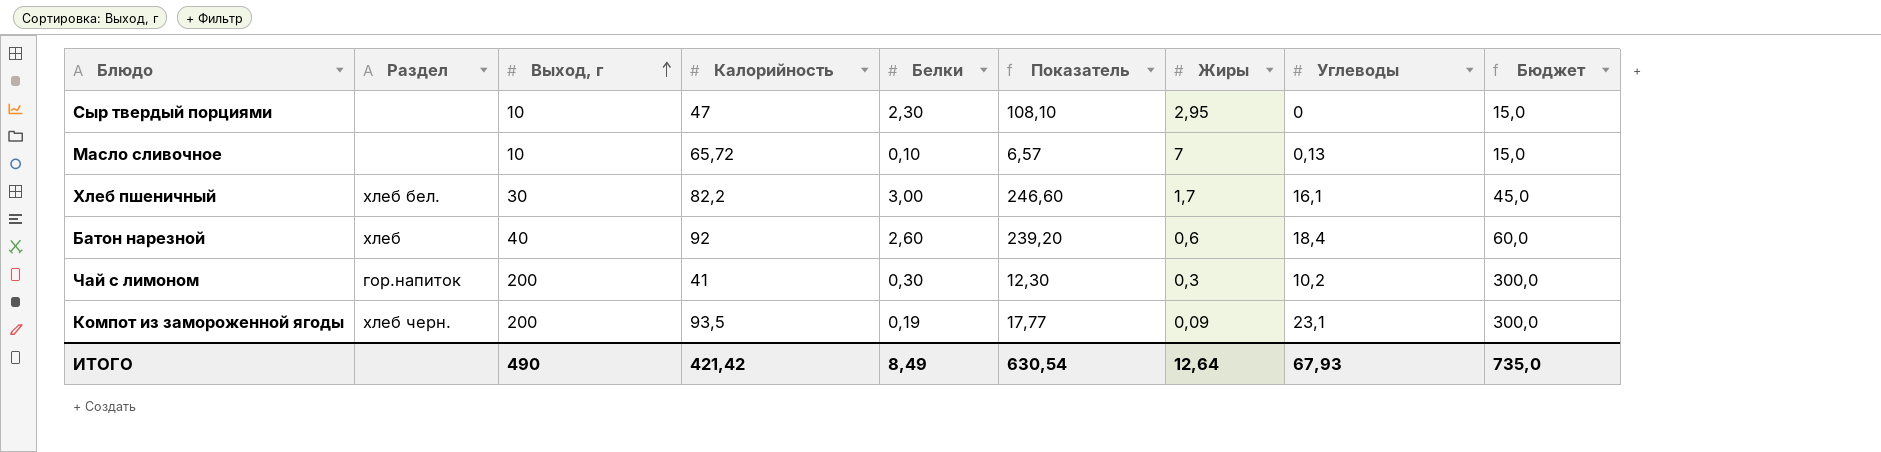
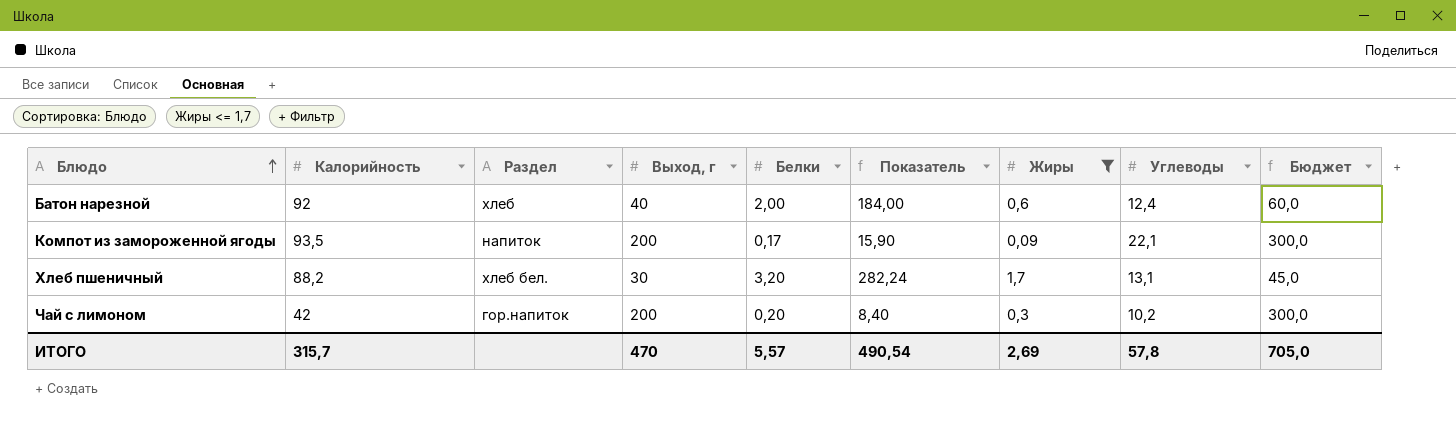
filter: none -> Жиры <= 1,7
row order: Выход, г ascending -> Блюдо ascending
column Калорийность | position: 4 -> 2
Батон нарезной | Белки: 2,60 -> 2,00
Батон нарезной | Показатель: 239,20 -> 184,00
Батон нарезной | Углеводы: 18,4 -> 12,4
Компот из замороженной ягоды | Раздел: хлеб черн. -> напиток
Компот из замороженной ягоды | Белки: 0,19 -> 0,17
Компот из замороженной ягоды | Показатель: 17,77 -> 15,90
Компот из замороженной ягоды | Углеводы: 23,1 -> 22,1
Хлеб пшеничный | Калорийность: 82,2 -> 88,2
Хлеб пшеничный | Белки: 3,00 -> 3,20
Хлеб пшеничный | Показатель: 246,60 -> 282,24
Хлеб пшеничный | Углеводы: 16,1 -> 13,1
Чай с лимоном | Калорийность: 41 -> 42
Чай с лимоном | Белки: 0,30 -> 0,20
Чай с лимоном | Показатель: 12,30 -> 8,40
ИТОГО | Калорийность: 421,42 -> 315,7
ИТОГО | Выход, г: 490 -> 470
ИТОГО | Белки: 8,49 -> 5,57
ИТОГО | Показатель: 630,54 -> 490,54
ИТОГО | Жиры: 12,64 -> 2,69
ИТОГО | Углеводы: 67,93 -> 57,8
ИТОГО | Бюджет: 735,0 -> 705,0

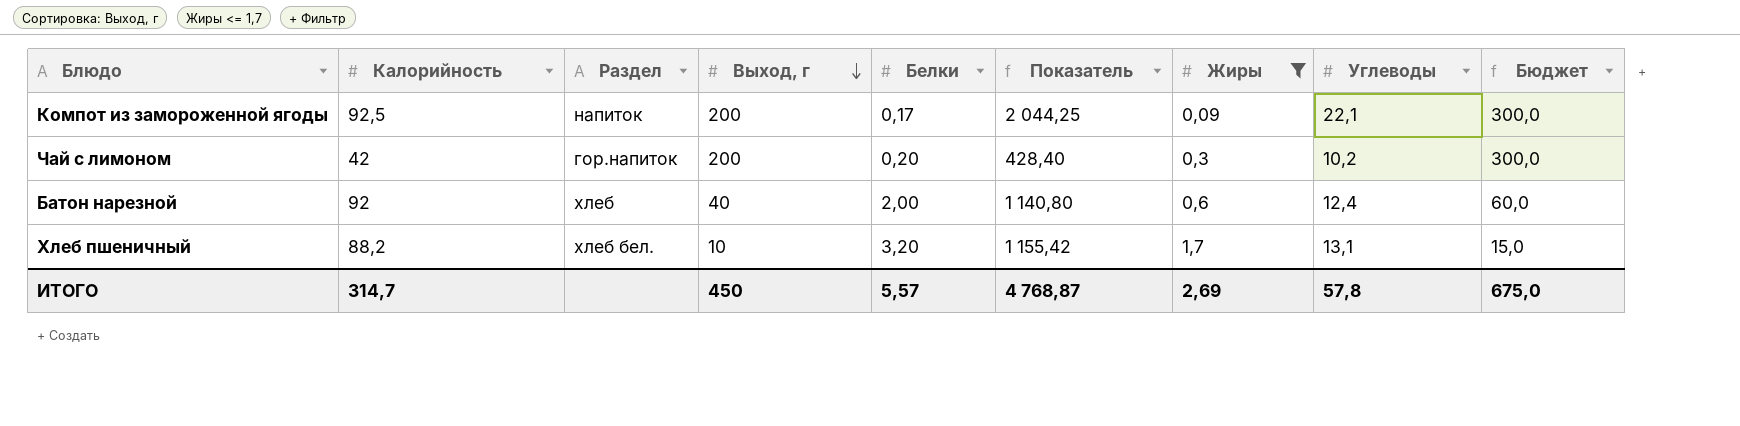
row order: Блюдо ascending -> Выход, г descending
column Показатель | formula: [Калорийность] * [Белки] -> [Калорийность] * [Углеводы]
Компот из замороженной ягоды | Калорийность: 93,5 -> 92,5
Хлеб пшеничный | Выход, г: 30 -> 10
Хлеб пшеничный | Бюджет: 45,0 -> 15,0
ИТОГО | Калорийность: 315,7 -> 314,7
ИТОГО | Выход, г: 470 -> 450
ИТОГО | Показатель: 490,54 -> 4 768,87
ИТОГО | Бюджет: 705,0 -> 675,0

